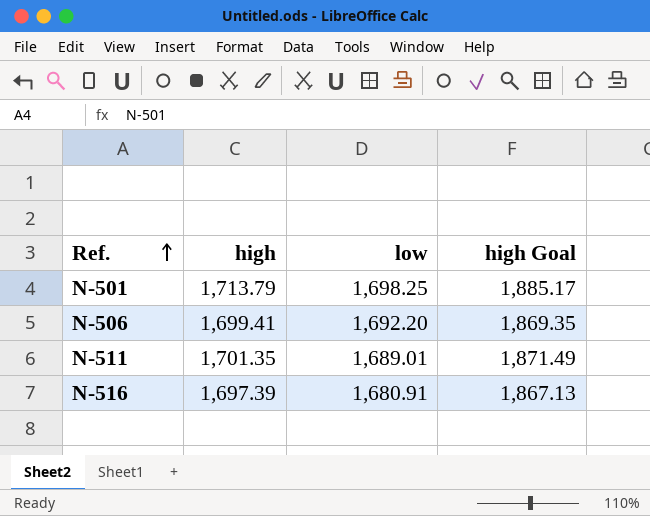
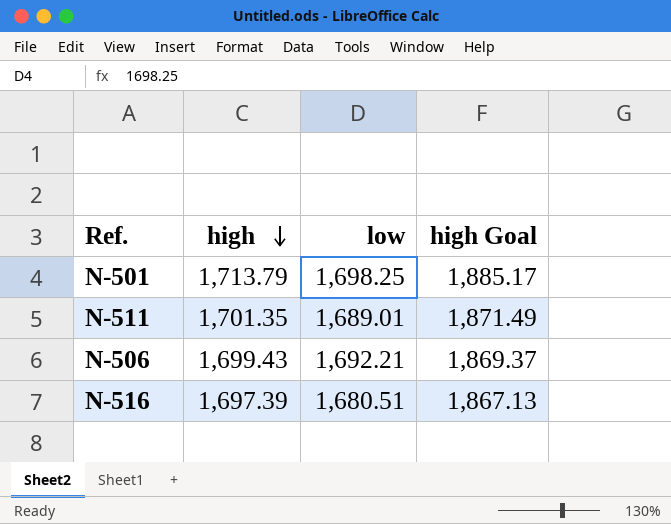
row order: Ref. ascending -> high descending
N-506 | high: 1,699.41 -> 1,699.43
N-506 | low: 1,692.20 -> 1,692.21
N-506 | high Goal: 1,869.35 -> 1,869.37
N-516 | low: 1,680.91 -> 1,680.51

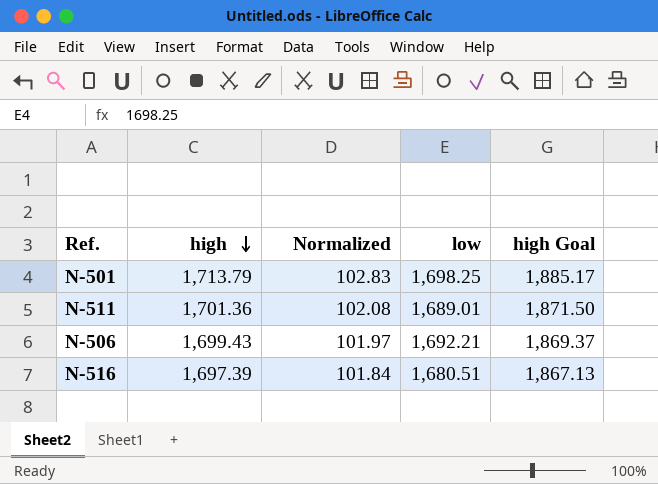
column Normalized | formula: none -> [high] * 0.06
N-511 | high: 1,701.35 -> 1,701.36
N-511 | high Goal: 1,871.49 -> 1,871.50

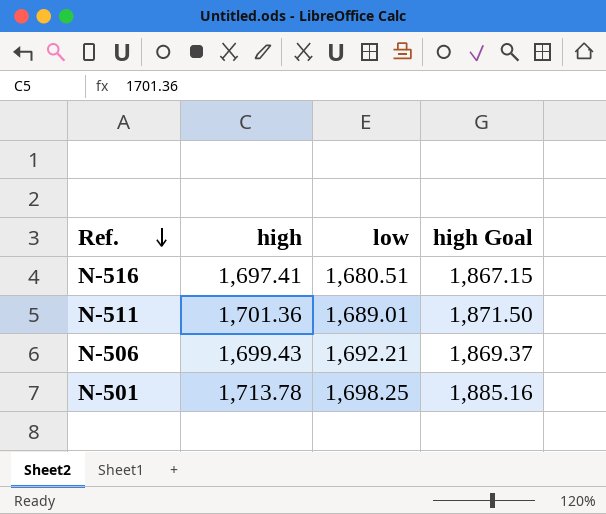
row order: high descending -> Ref. descending
column Normalized | formula: [high] * 0.06 -> none
N-516 | high: 1,697.39 -> 1,697.41
N-516 | high Goal: 1,867.13 -> 1,867.15
N-501 | high: 1,713.79 -> 1,713.78
N-501 | high Goal: 1,885.17 -> 1,885.16

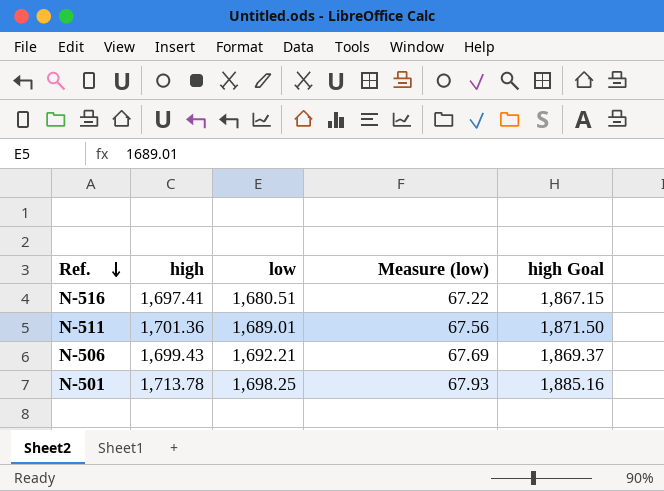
column Measure (low) | formula: none -> [low] * 0.04

